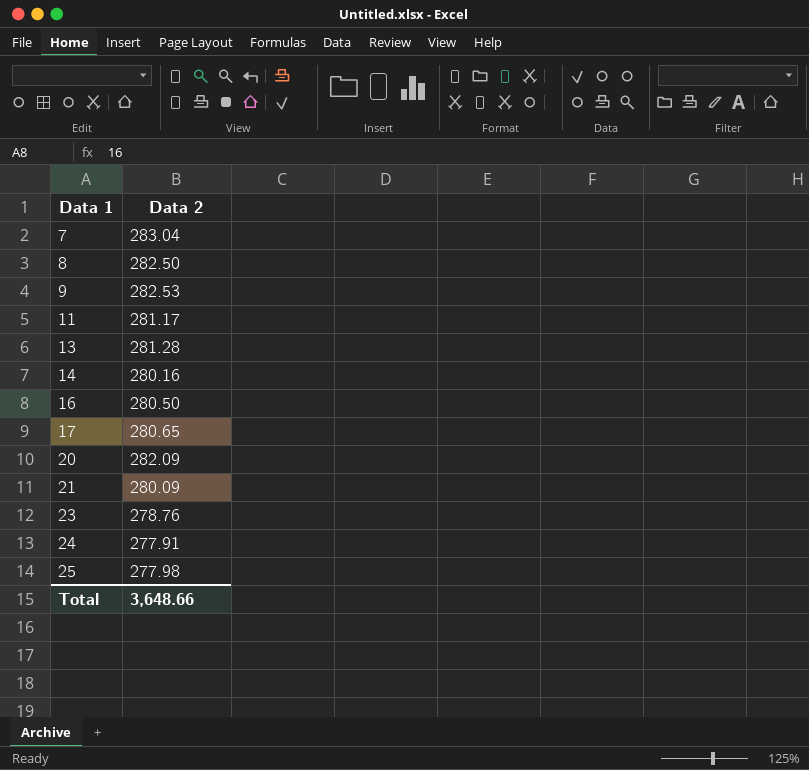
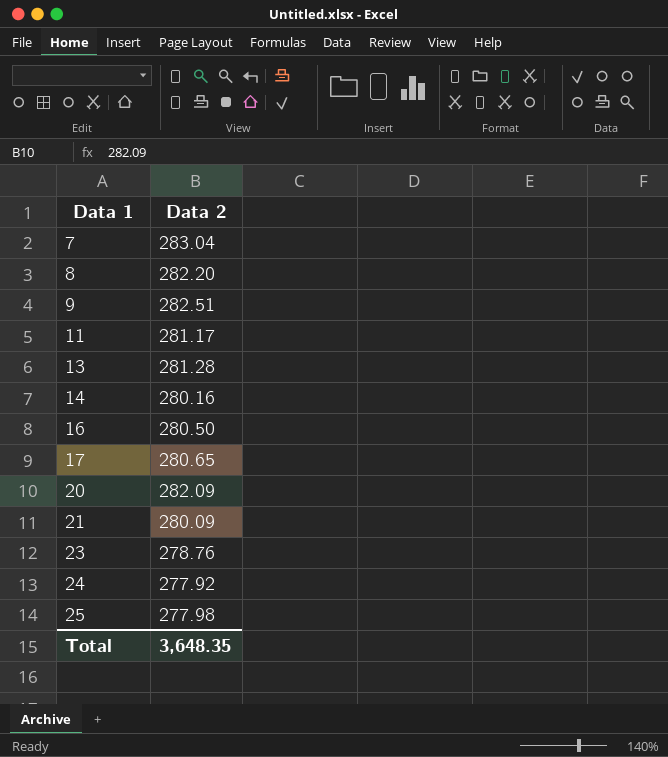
8 | Data 2: 282.50 -> 282.20
9 | Data 2: 282.53 -> 282.51
24 | Data 2: 277.91 -> 277.92
Total | Data 2: 3,648.66 -> 3,648.35

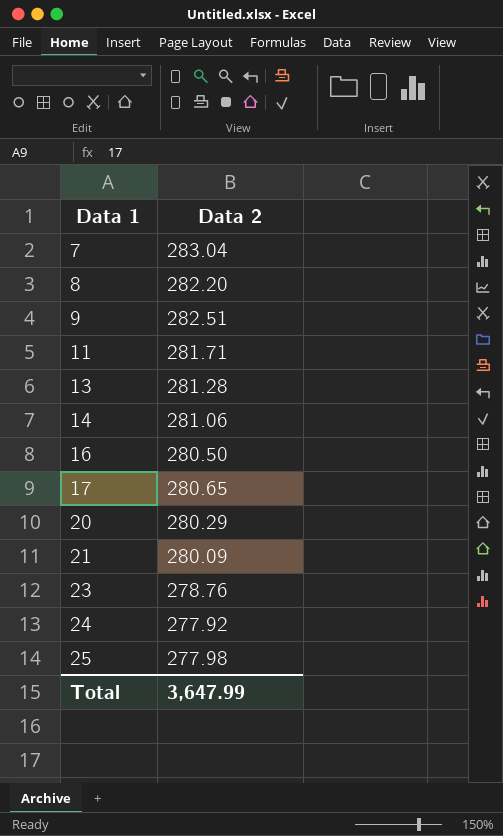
11 | Data 2: 281.17 -> 281.71
14 | Data 2: 280.16 -> 281.06
20 | Data 2: 282.09 -> 280.29
Total | Data 2: 3,648.35 -> 3,647.99

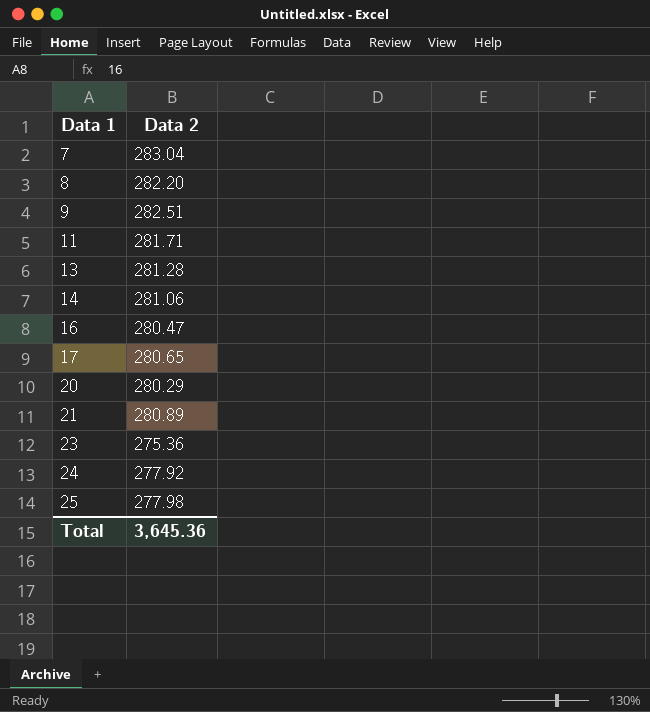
16 | Data 2: 280.50 -> 280.47
21 | Data 2: 280.09 -> 280.89
23 | Data 2: 278.76 -> 275.36
Total | Data 2: 3,647.99 -> 3,645.36

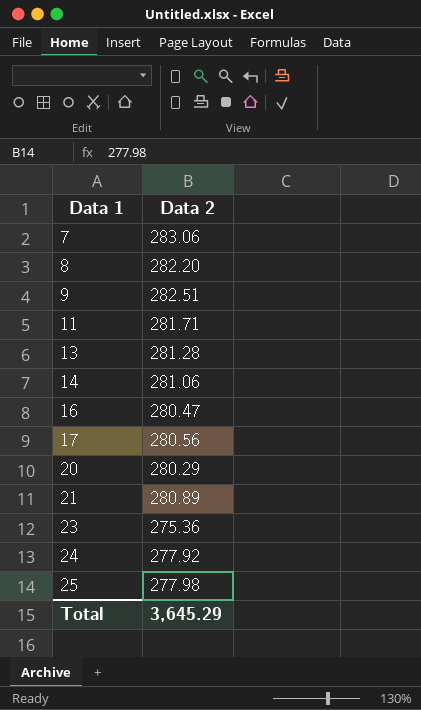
7 | Data 2: 283.04 -> 283.06
17 | Data 2: 280.65 -> 280.56
Total | Data 2: 3,645.36 -> 3,645.29

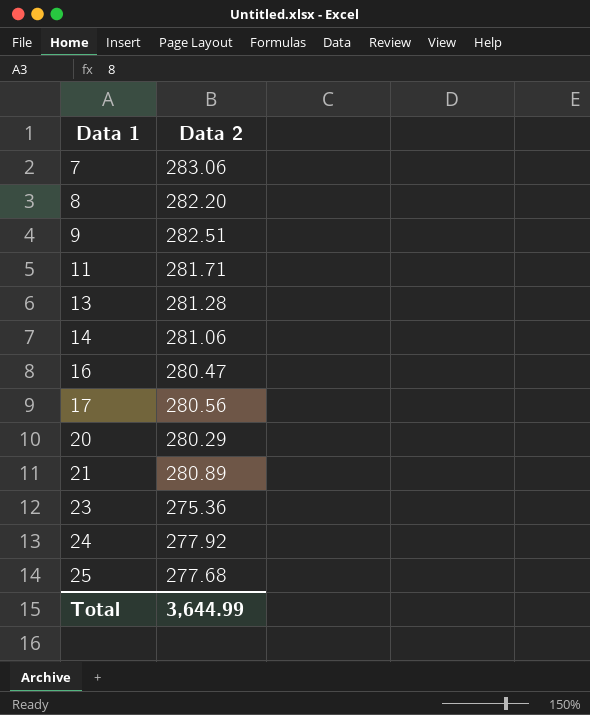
25 | Data 2: 277.98 -> 277.68
Total | Data 2: 3,645.29 -> 3,644.99

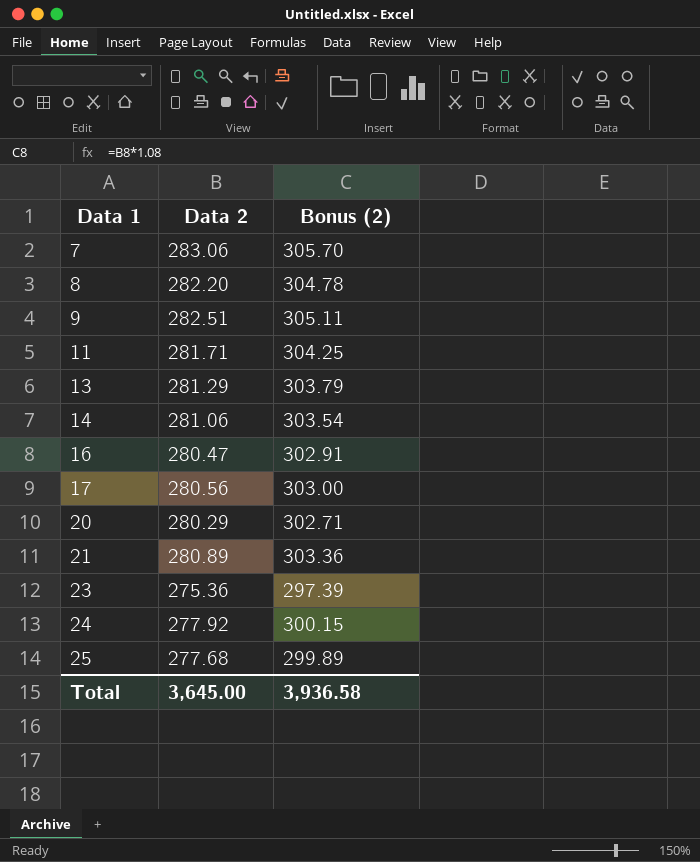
column Bonus (2) | formula: none -> [Data 2] * 1.08
13 | Data 2: 281.28 -> 281.29
Total | Data 2: 3,644.99 -> 3,645.00

